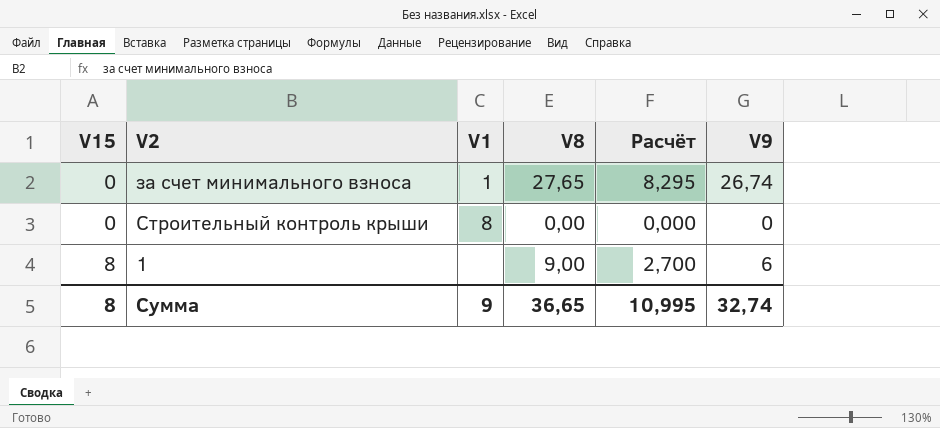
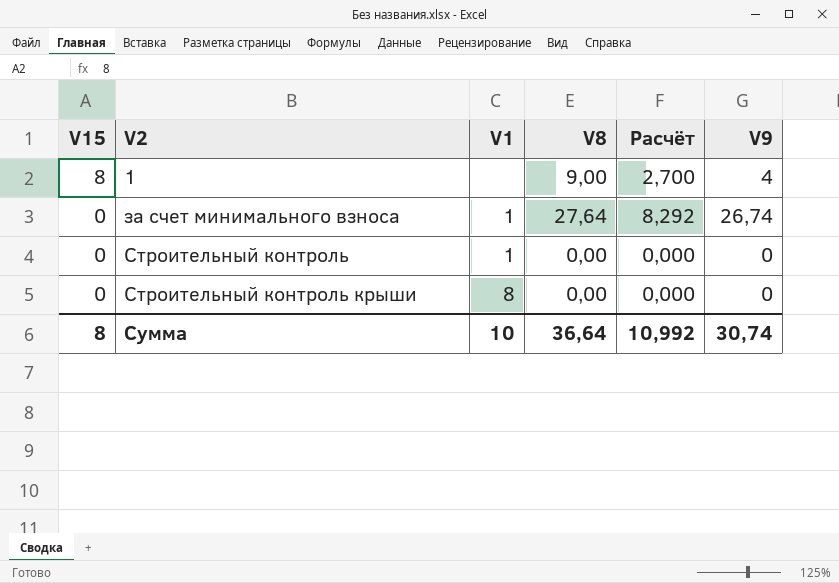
row order: V15 ascending -> V15 descending
1 | V9: 6 -> 4
за счет минимального взноса | V8: 27,65 -> 27,64
за счет минимального взноса | Расчёт: 8,295 -> 8,292
row Строительный контроль: none -> 0 | 1 | 0,00 | 0,000 | 0
Сумма | V1: 9 -> 10
Сумма | V8: 36,65 -> 36,64
Сумма | Расчёт: 10,995 -> 10,992
Сумма | V9: 32,74 -> 30,74

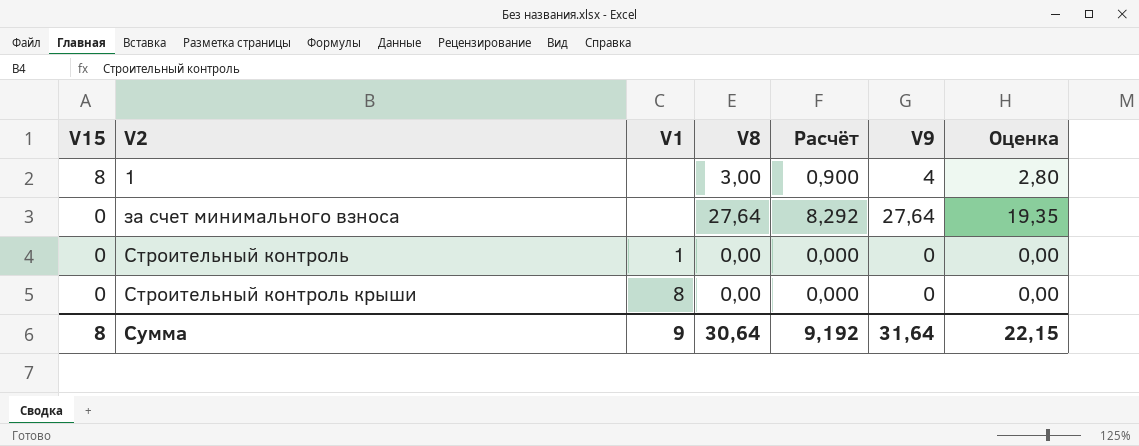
column Оценка | formula: none -> [V9] * 0,7
1 | V8: 9,00 -> 3,00
1 | Расчёт: 2,700 -> 0,900
за счет минимального взноса | V1: 1 -> none
за счет минимального взноса | V9: 26,74 -> 27,64
Сумма | V1: 10 -> 9
Сумма | V8: 36,64 -> 30,64
Сумма | Расчёт: 10,992 -> 9,192
Сумма | V9: 30,74 -> 31,64

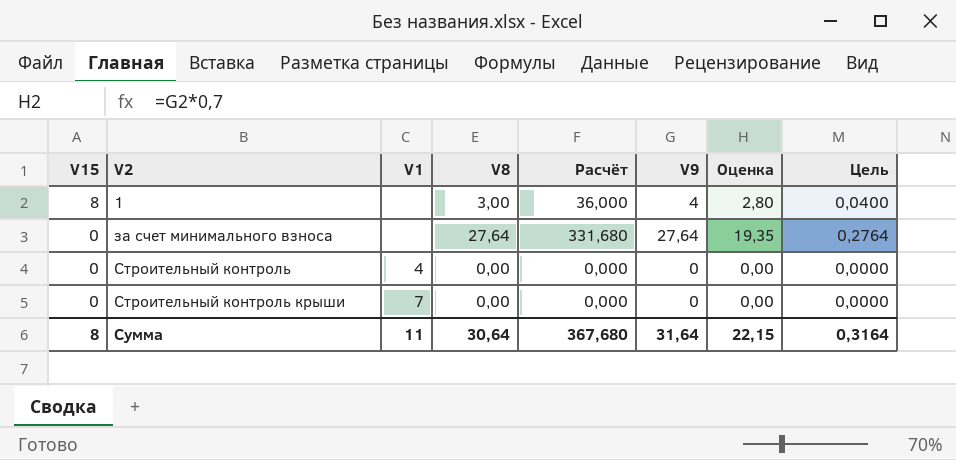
column Расчёт | formula: [V8] * 0,3 -> [V8] * 12
column Цель | formula: none -> [V9] * 0,01
Строительный контроль | V1: 1 -> 4
Строительный контроль крыши | V1: 8 -> 7
Сумма | V1: 9 -> 11
Сумма | Расчёт: 9,192 -> 367,680

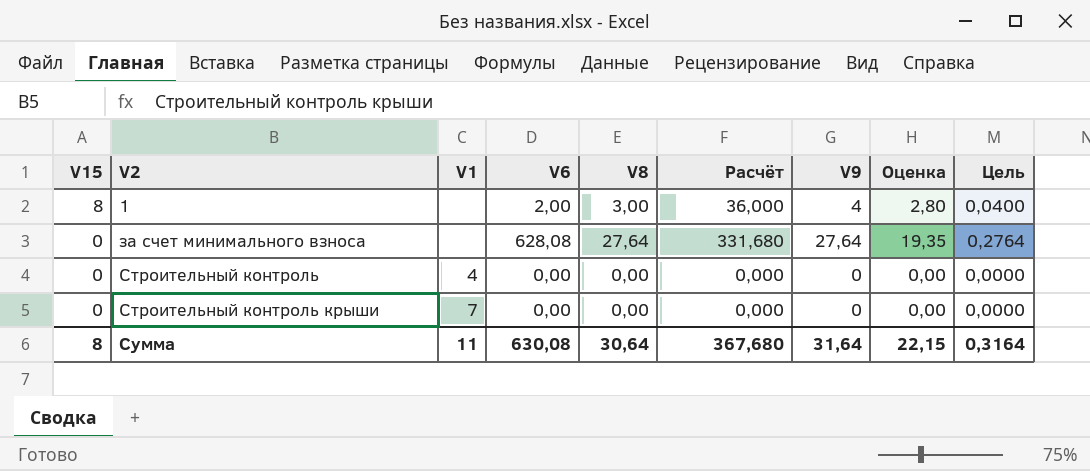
column V6 | position: none -> 4

